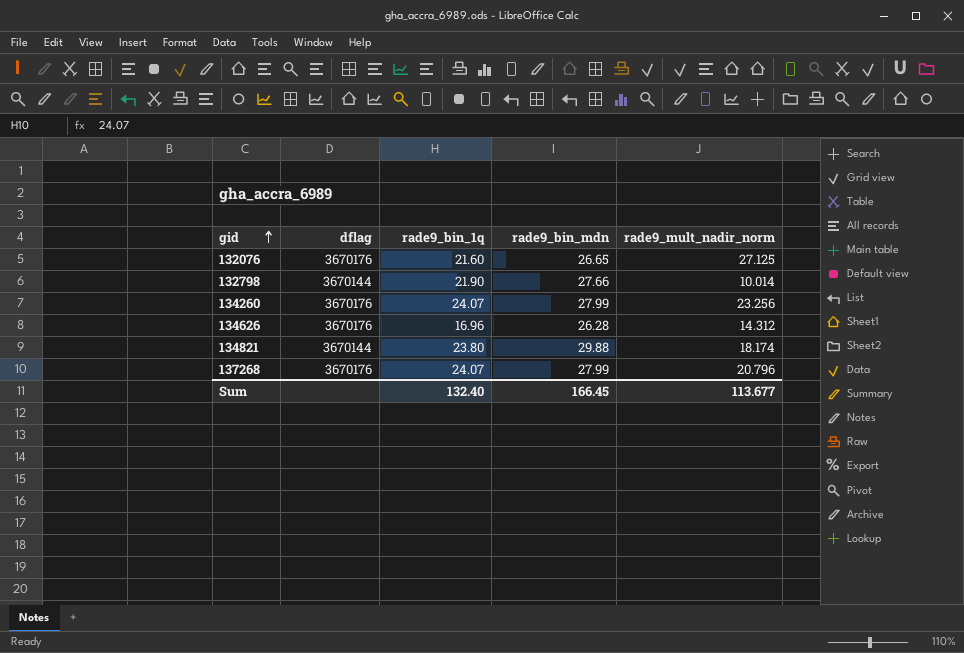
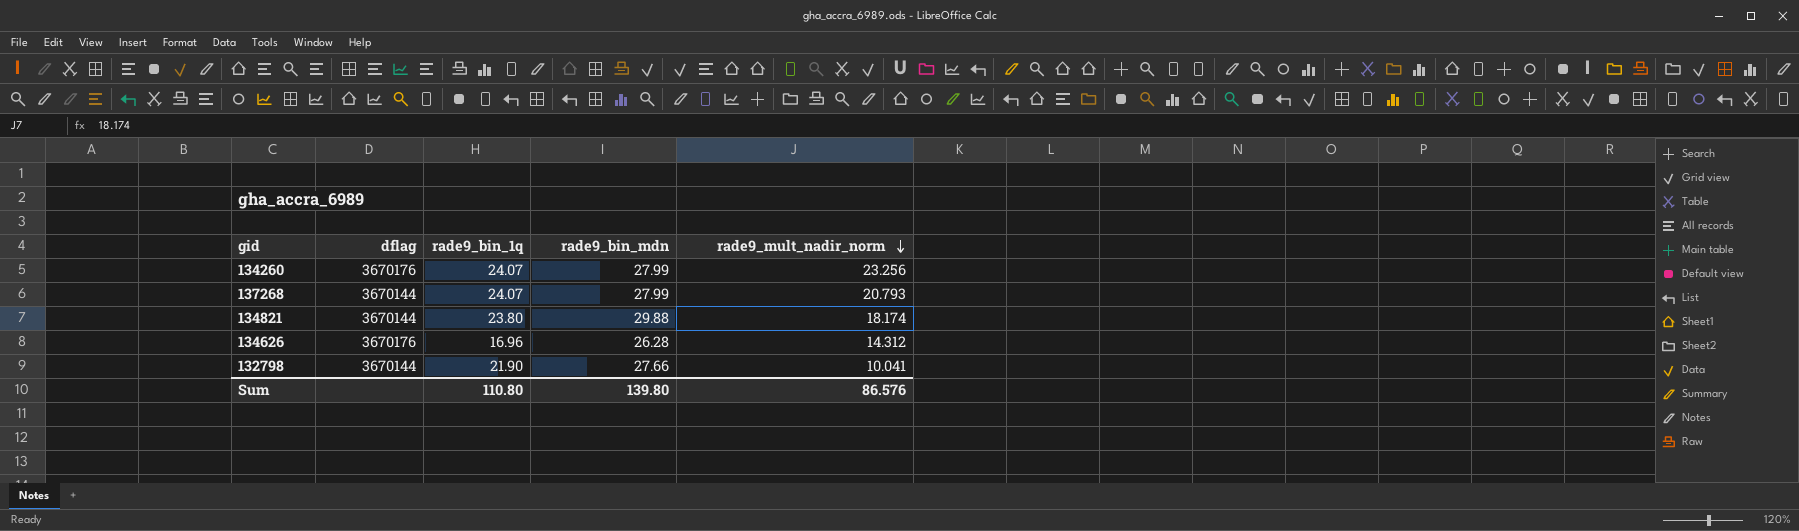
row order: gid ascending -> rade9_mult_nadir_norm descending
row 132076: 3670176 | 21.60 | 26.65 | 27.125 -> none
137268 | dflag: 3670176 -> 3670144
137268 | rade9_mult_nadir_norm: 20.796 -> 20.793
132798 | rade9_mult_nadir_norm: 10.014 -> 10.041
Sum | rade9_bin_1q: 132.40 -> 110.80
Sum | rade9_bin_mdn: 166.45 -> 139.80
Sum | rade9_mult_nadir_norm: 113.677 -> 86.576

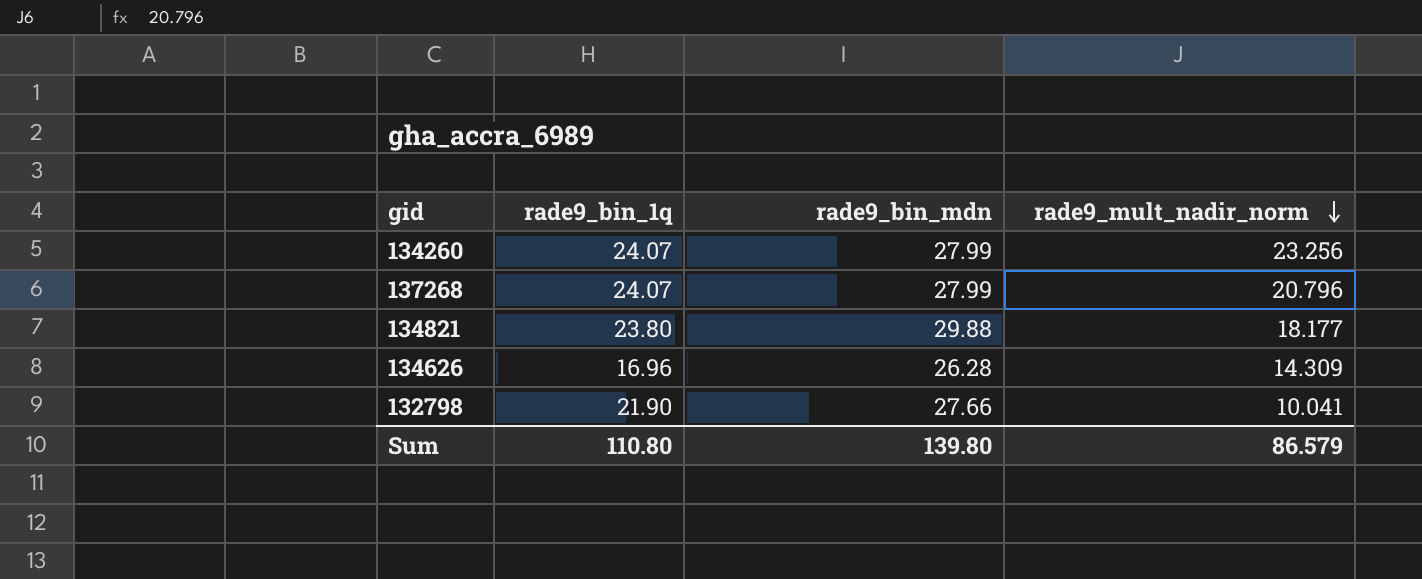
column dflag | position: 2 -> none
137268 | rade9_mult_nadir_norm: 20.793 -> 20.796
134821 | rade9_mult_nadir_norm: 18.174 -> 18.177
134626 | rade9_mult_nadir_norm: 14.312 -> 14.309
Sum | rade9_mult_nadir_norm: 86.576 -> 86.579

